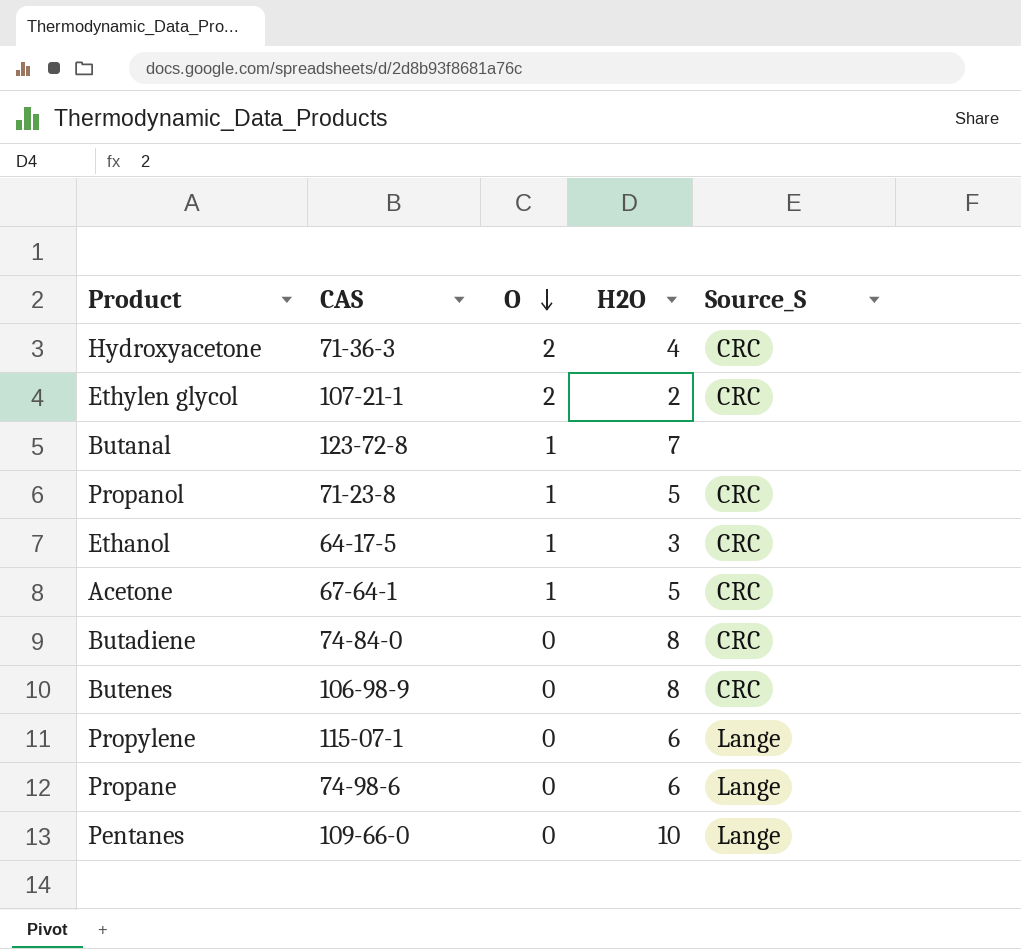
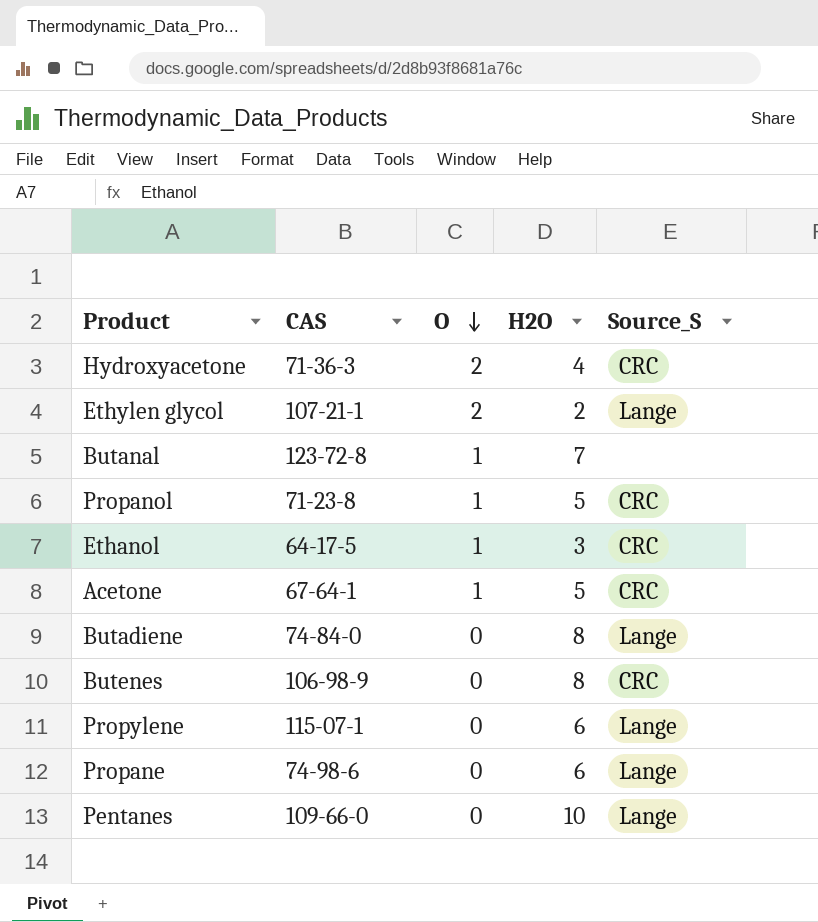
Ethylen glycol | Source_S: CRC -> Lange
Butadiene | Source_S: CRC -> Lange

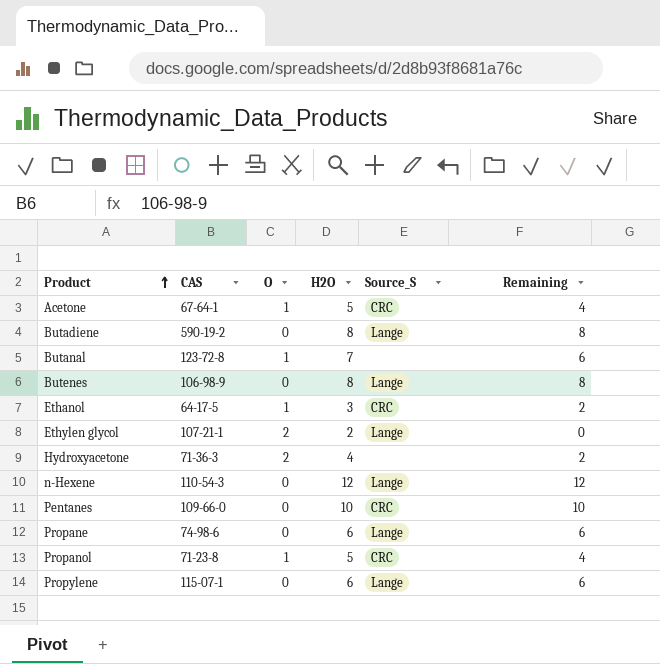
row order: O descending -> Product ascending
column Remaining | formula: none -> [H2O] - [O]
Butadiene | CAS: 74-84-0 -> 590-19-2
Butenes | Source_S: CRC -> Lange
Hydroxyacetone | Source_S: CRC -> none
row n-Hexene: none -> 110-54-3 | 0 | 12 | Lange | 12
Pentanes | Source_S: Lange -> CRC

